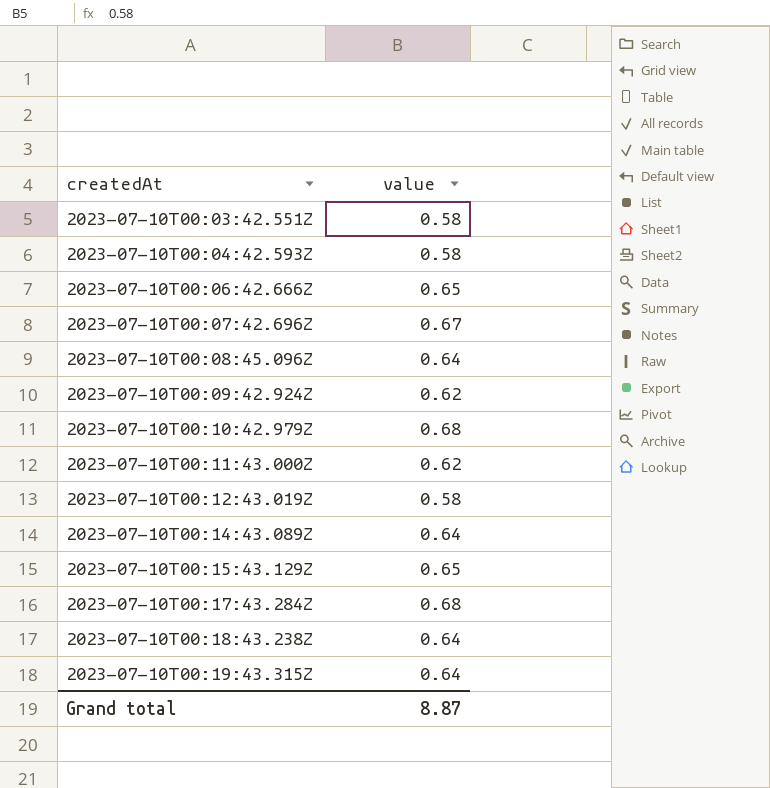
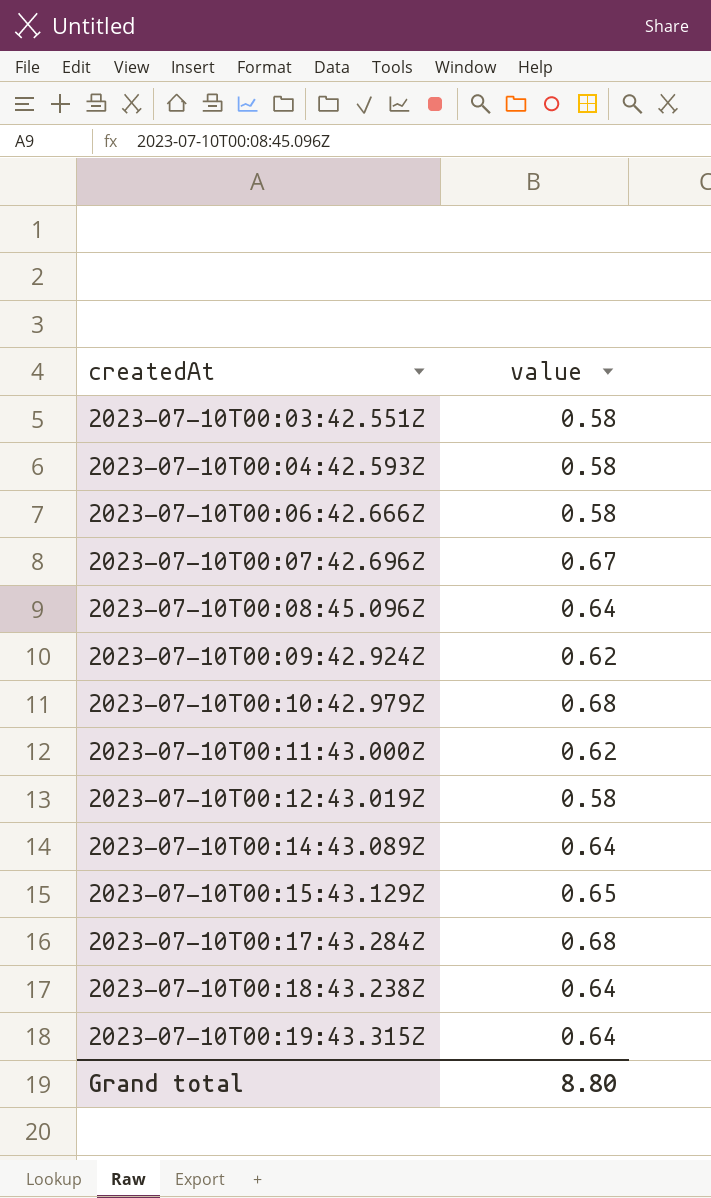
2023-07-10T00:06:42.666Z | value: 0.65 -> 0.58
Grand total | value: 8.87 -> 8.80

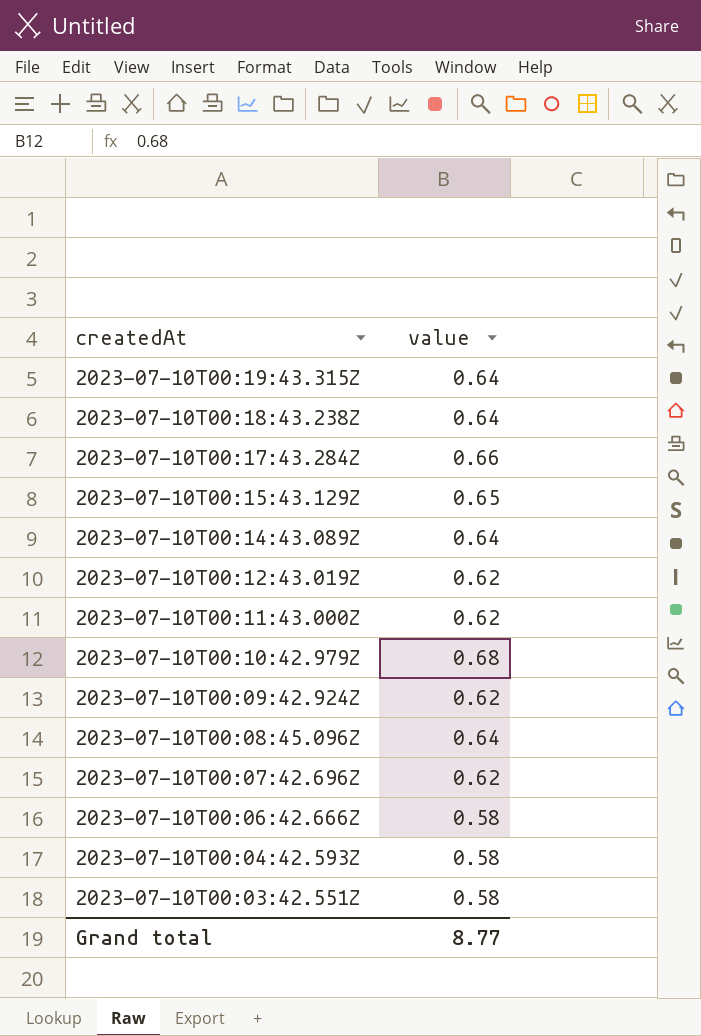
row order: createdAt ascending -> createdAt descending
2023-07-10T00:17:43.284Z | value: 0.68 -> 0.66
2023-07-10T00:12:43.019Z | value: 0.58 -> 0.62
2023-07-10T00:07:42.696Z | value: 0.67 -> 0.62
Grand total | value: 8.80 -> 8.77

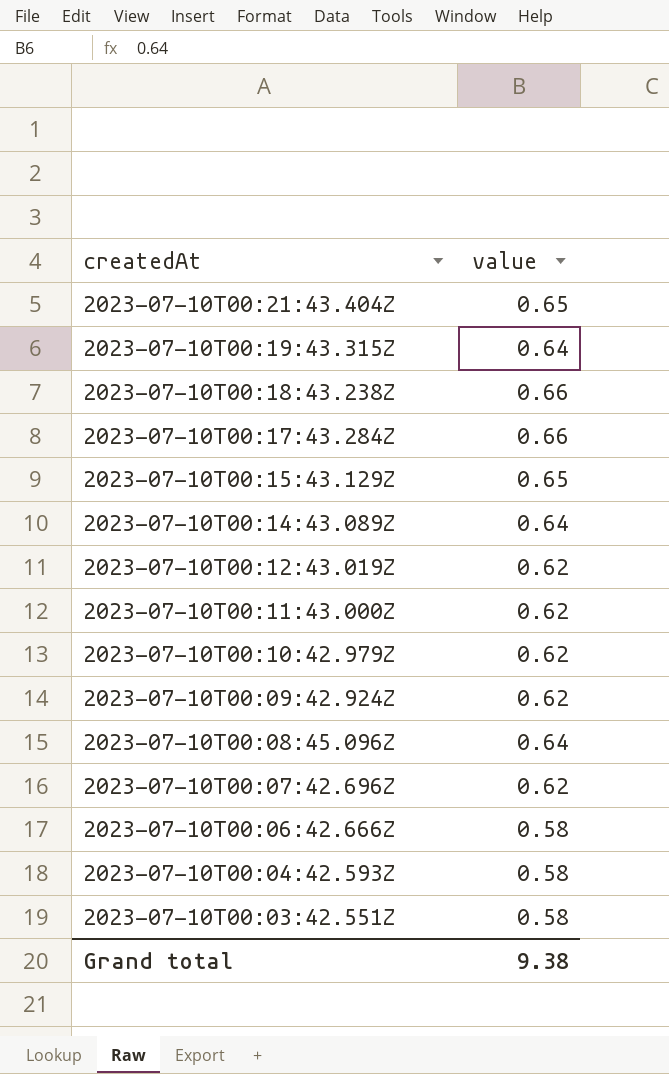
row 2023-07-10T00:21:43.404Z: none -> 0.65
2023-07-10T00:18:43.238Z | value: 0.64 -> 0.66
2023-07-10T00:10:42.979Z | value: 0.68 -> 0.62
Grand total | value: 8.77 -> 9.38

